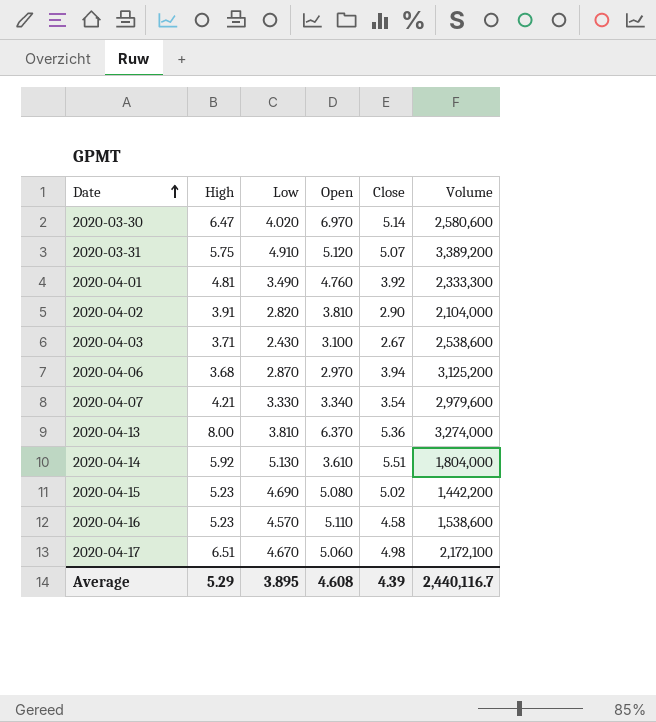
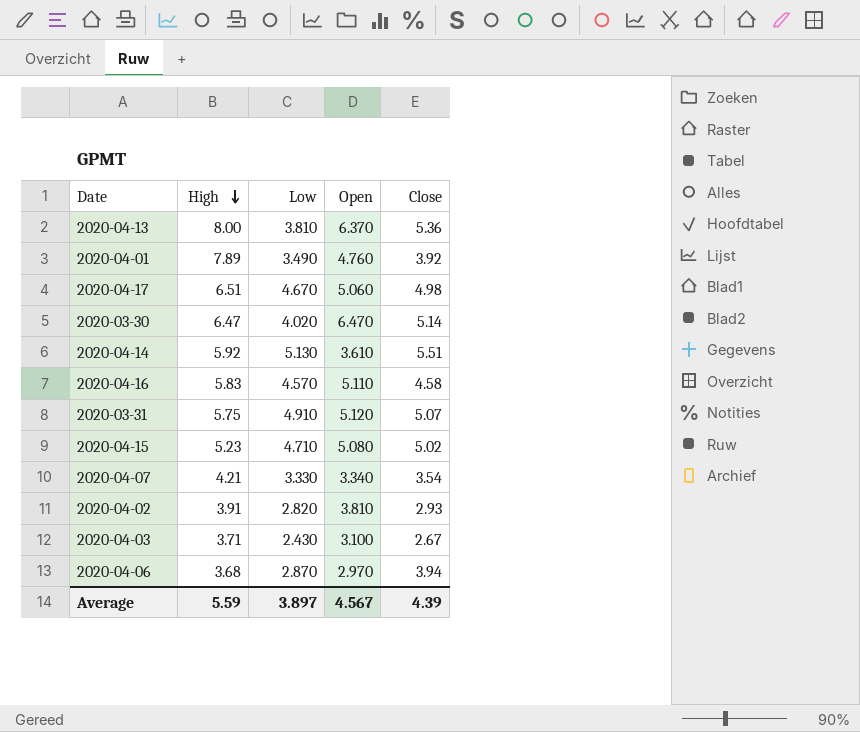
row order: Date ascending -> High descending
column Volume | position: 6 -> none
2020-04-01 | High: 4.81 -> 7.89
2020-03-30 | Open: 6.970 -> 6.470
2020-04-16 | High: 5.23 -> 5.83
2020-04-15 | Low: 4.690 -> 4.710
2020-04-02 | Close: 2.90 -> 2.93
Average | High: 5.29 -> 5.59
Average | Low: 3.895 -> 3.897
Average | Open: 4.608 -> 4.567

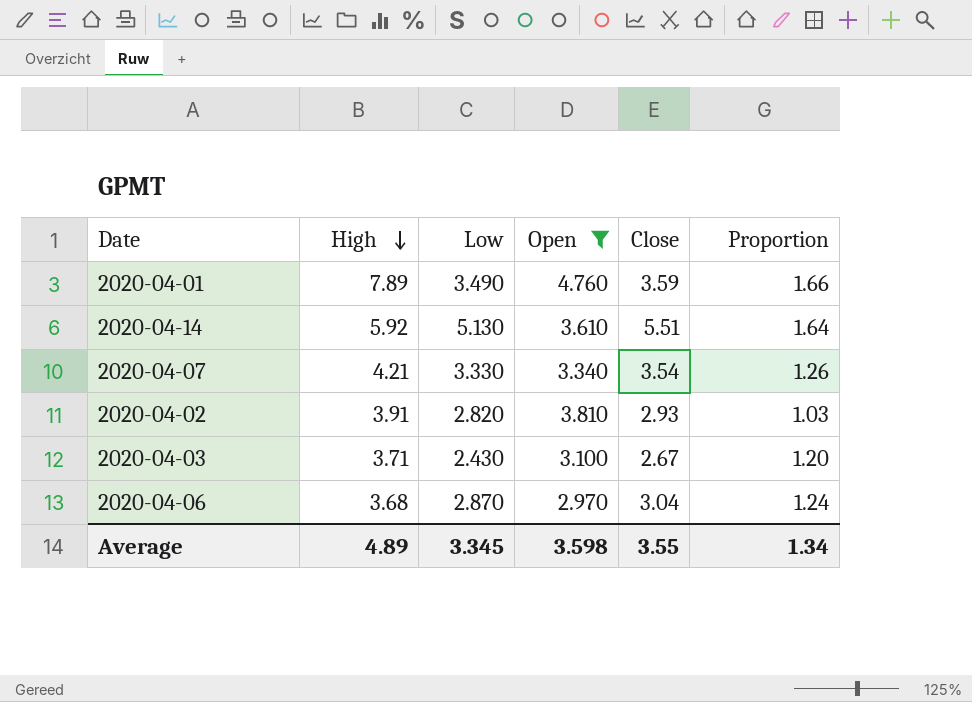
filter: none -> Open <= 4.760
column Proportion | formula: none -> [High] / [Open]
2020-04-01 | Close: 3.92 -> 3.59
2020-04-06 | Close: 3.94 -> 3.04
Average | High: 5.59 -> 4.89
Average | Low: 3.897 -> 3.345
Average | Open: 4.567 -> 3.598
Average | Close: 4.39 -> 3.55

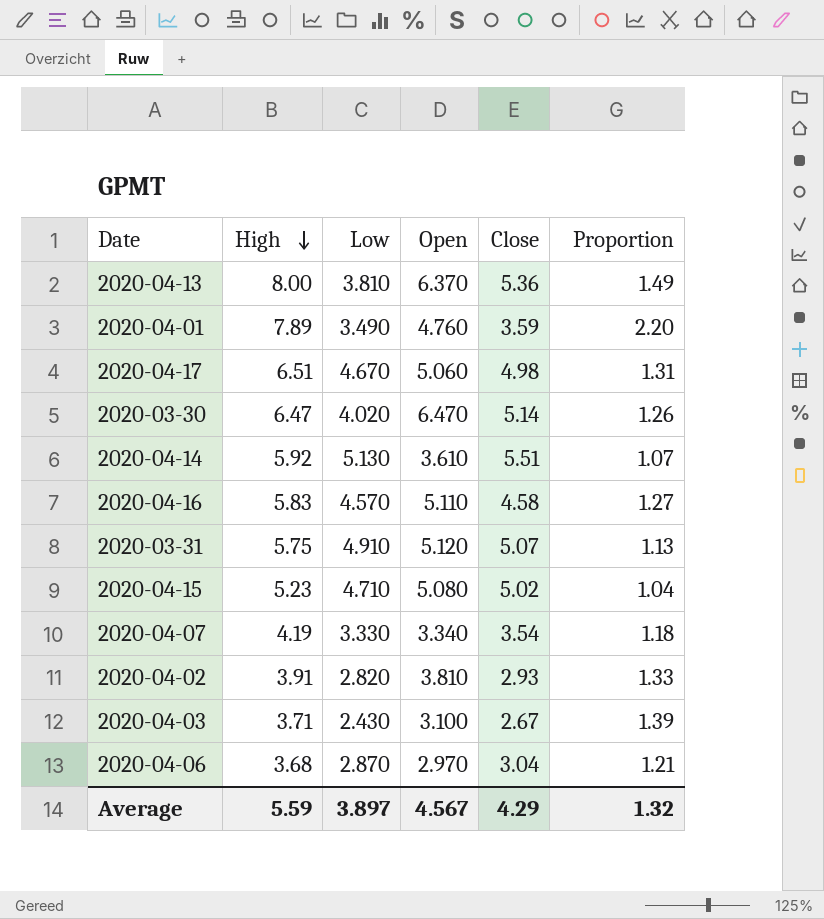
filter: Open <= 4.760 -> none
column Proportion | formula: [High] / [Open] -> [High] / [Close]
2020-04-07 | High: 4.21 -> 4.19
Average | High: 4.89 -> 5.59
Average | Low: 3.345 -> 3.897
Average | Open: 3.598 -> 4.567
Average | Close: 3.55 -> 4.29
Average | Proportion: 1.34 -> 1.32

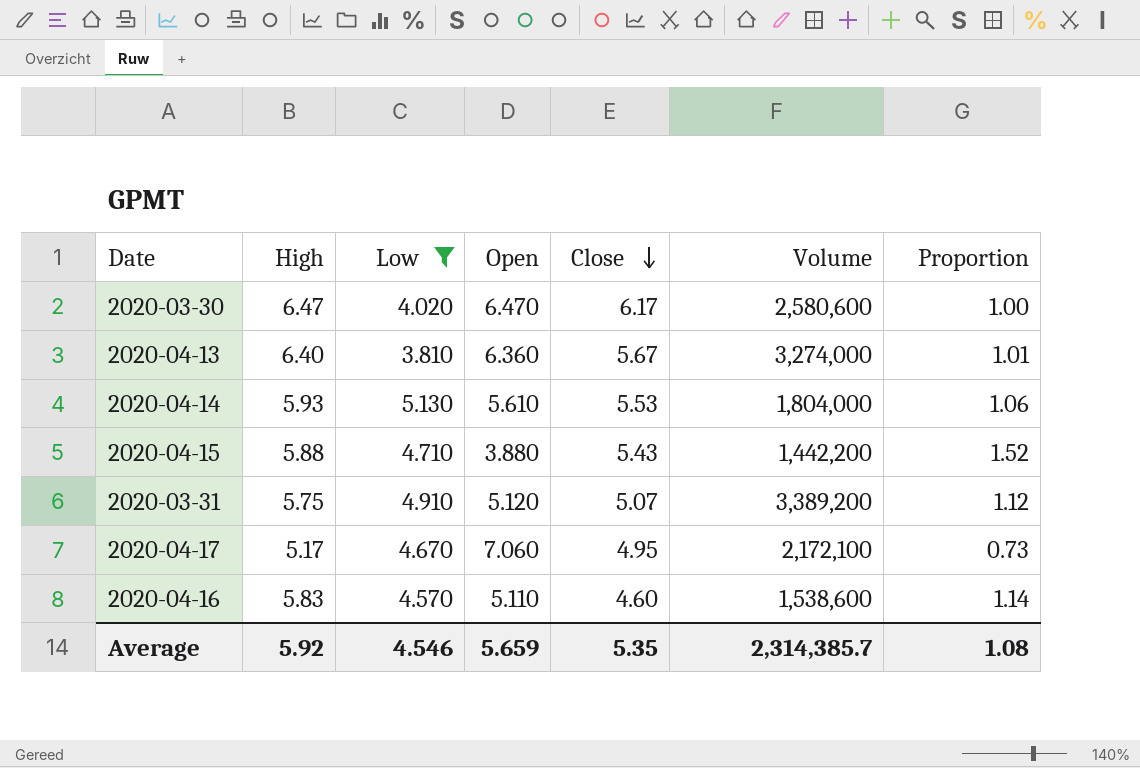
filter: none -> Low >= 3.810
row order: High descending -> Close descending
column Volume | position: none -> 6
column Proportion | formula: [High] / [Close] -> [High] / [Open]
2020-03-30 | Close: 5.14 -> 6.17
2020-04-13 | High: 8.00 -> 6.40
2020-04-13 | Open: 6.370 -> 6.360
2020-04-13 | Close: 5.36 -> 5.67
2020-04-14 | High: 5.92 -> 5.93
2020-04-14 | Open: 3.610 -> 5.610
2020-04-14 | Close: 5.51 -> 5.53
2020-04-15 | High: 5.23 -> 5.88
2020-04-15 | Open: 5.080 -> 3.880
2020-04-15 | Close: 5.02 -> 5.43
2020-04-17 | High: 6.51 -> 5.17
2020-04-17 | Open: 5.060 -> 7.060
2020-04-17 | Close: 4.98 -> 4.95
2020-04-16 | Close: 4.58 -> 4.60
Average | High: 5.59 -> 5.92
Average | Low: 3.897 -> 4.546
Average | Open: 4.567 -> 5.659
Average | Close: 4.29 -> 5.35
Average | Proportion: 1.32 -> 1.08

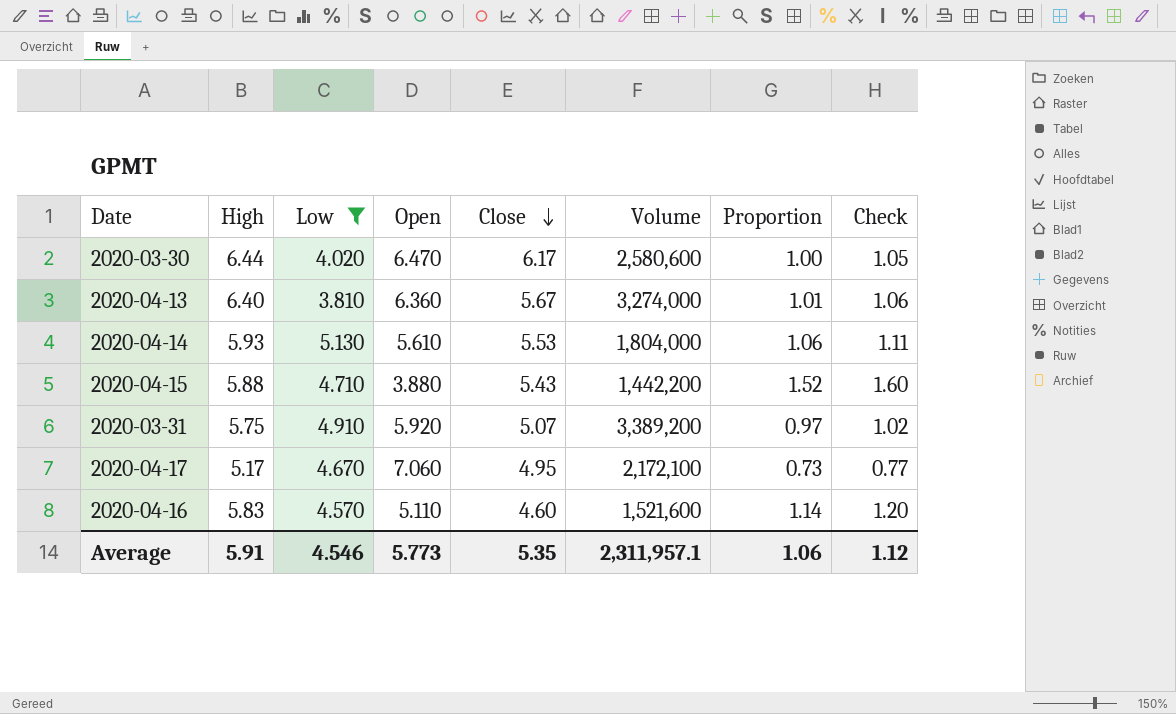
column Check | formula: none -> [Proportion] * 1.05
2020-03-30 | High: 6.47 -> 6.44
2020-03-31 | Open: 5.120 -> 5.920
2020-03-31 | Proportion: 1.12 -> 0.97
2020-04-16 | Volume: 1,538,600 -> 1,521,600
Average | High: 5.92 -> 5.91
Average | Open: 5.659 -> 5.773
Average | Volume: 2,314,385.7 -> 2,311,957.1
Average | Proportion: 1.08 -> 1.06

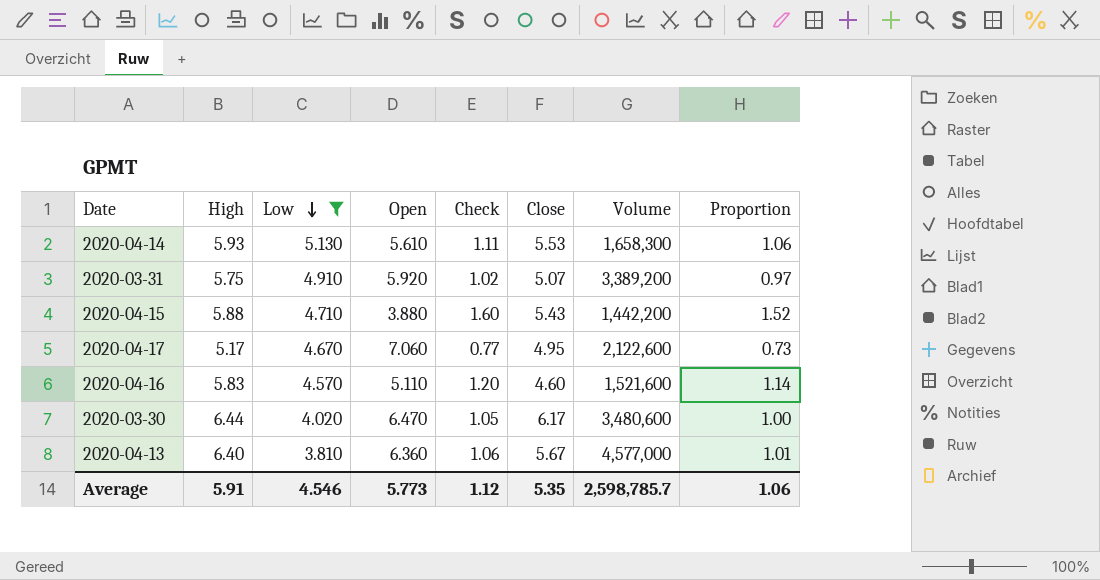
row order: Close descending -> Low descending
column Check | position: 8 -> 5
2020-04-14 | Volume: 1,804,000 -> 1,658,300
2020-04-17 | Volume: 2,172,100 -> 2,122,600
2020-03-30 | Volume: 2,580,600 -> 3,480,600
2020-04-13 | Volume: 3,274,000 -> 4,577,000
Average | Volume: 2,311,957.1 -> 2,598,785.7

